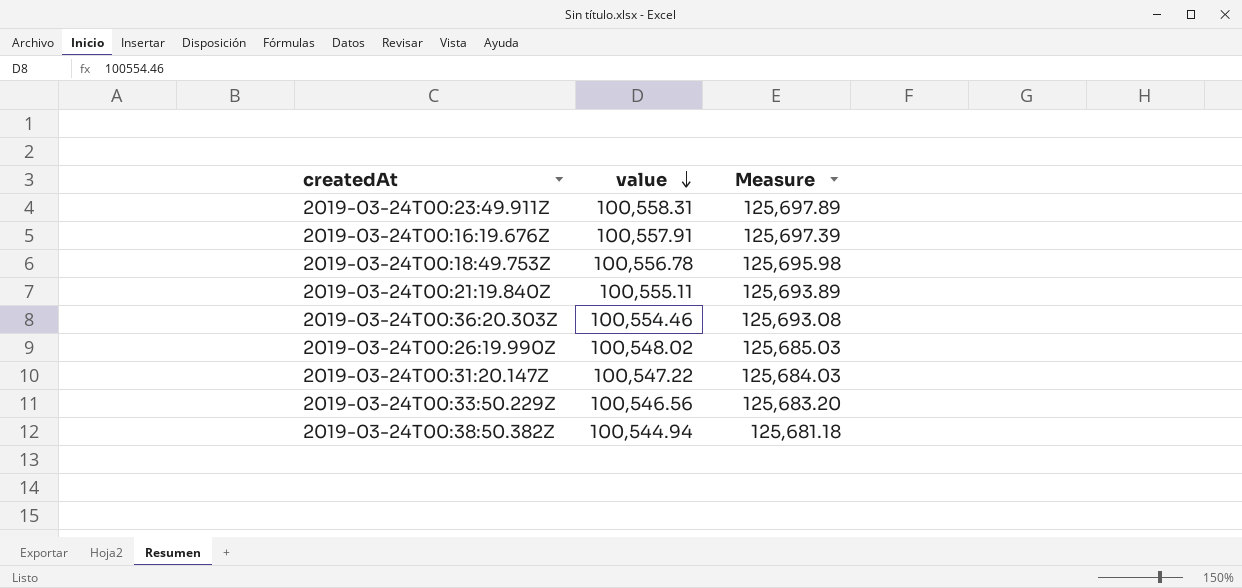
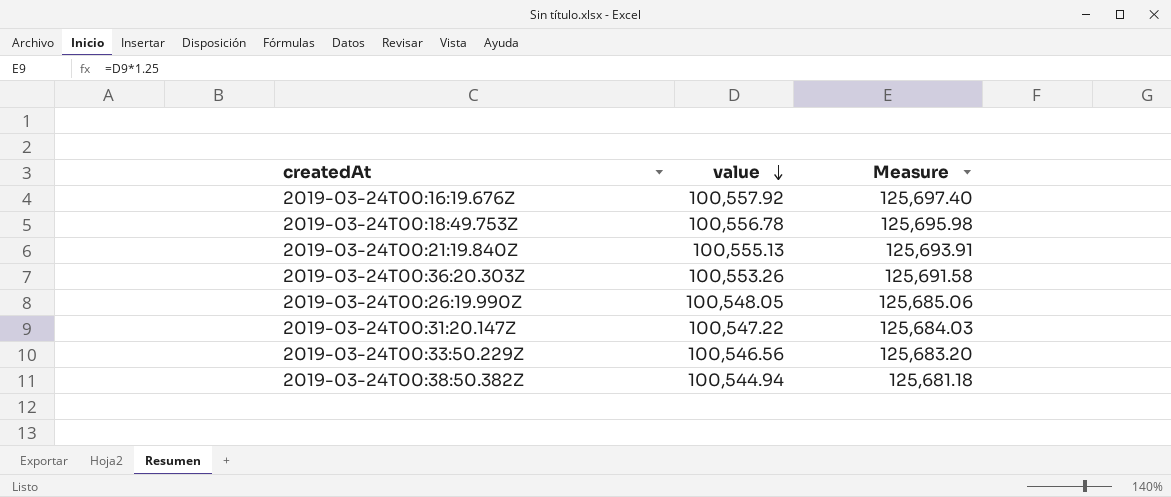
row 2019-03-24T00:23:49.911Z: 100,558.31 | 125,697.89 -> none
2019-03-24T00:16:19.676Z | value: 100,557.91 -> 100,557.92
2019-03-24T00:16:19.676Z | Measure: 125,697.39 -> 125,697.40
2019-03-24T00:21:19.840Z | value: 100,555.11 -> 100,555.13
2019-03-24T00:21:19.840Z | Measure: 125,693.89 -> 125,693.91
2019-03-24T00:36:20.303Z | value: 100,554.46 -> 100,553.26
2019-03-24T00:36:20.303Z | Measure: 125,693.08 -> 125,691.58
2019-03-24T00:26:19.990Z | value: 100,548.02 -> 100,548.05
2019-03-24T00:26:19.990Z | Measure: 125,685.03 -> 125,685.06

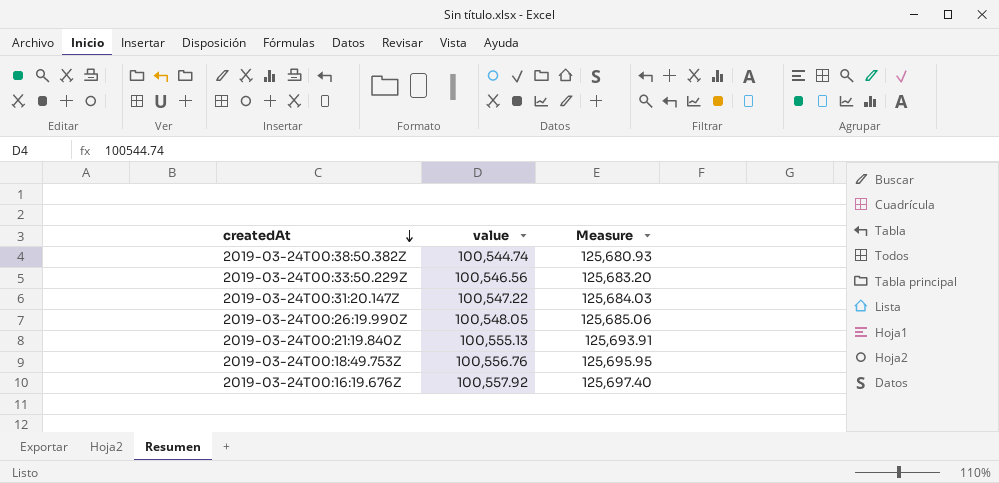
row order: value descending -> createdAt descending
row 2019-03-24T00:36:20.303Z: 100,553.26 | 125,691.58 -> none
2019-03-24T00:38:50.382Z | value: 100,544.94 -> 100,544.74
2019-03-24T00:38:50.382Z | Measure: 125,681.18 -> 125,680.93
2019-03-24T00:18:49.753Z | value: 100,556.78 -> 100,556.76
2019-03-24T00:18:49.753Z | Measure: 125,695.98 -> 125,695.95

